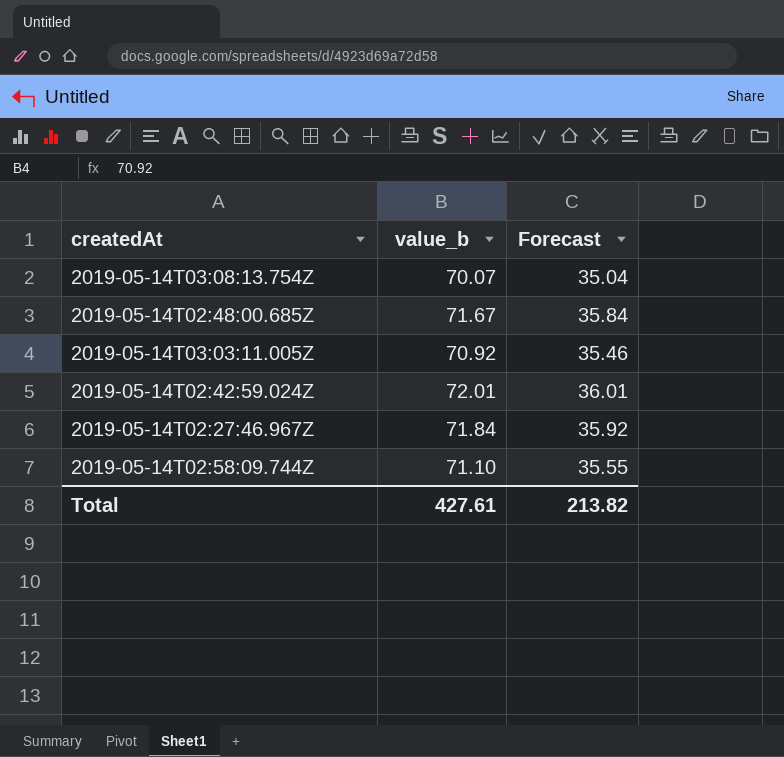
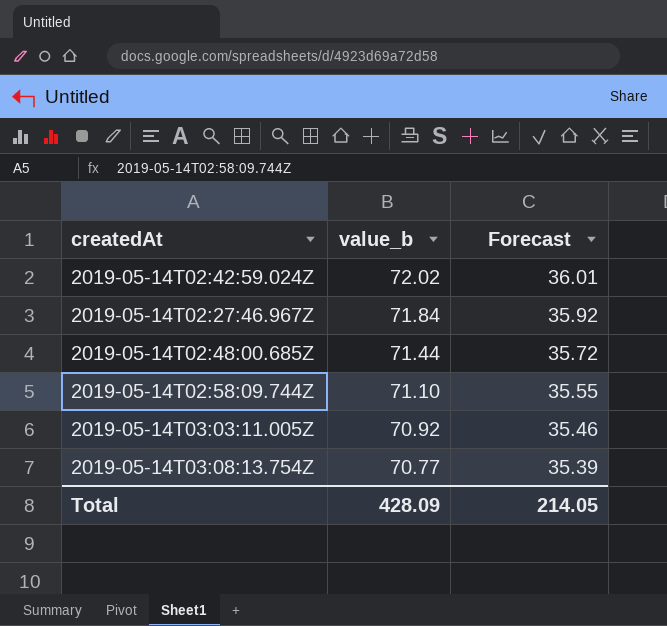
row order: none -> value_b descending
2019-05-14T02:42:59.024Z | value_b: 72.01 -> 72.02
2019-05-14T02:48:00.685Z | value_b: 71.67 -> 71.44
2019-05-14T02:48:00.685Z | Forecast: 35.84 -> 35.72
2019-05-14T03:08:13.754Z | value_b: 70.07 -> 70.77
2019-05-14T03:08:13.754Z | Forecast: 35.04 -> 35.39
Total | value_b: 427.61 -> 428.09
Total | Forecast: 213.82 -> 214.05

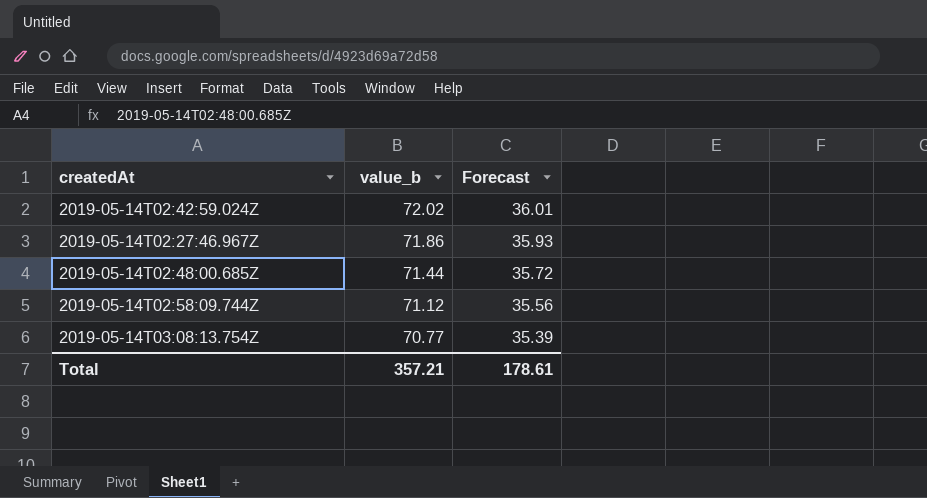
row 2019-05-14T03:03:11.005Z: 70.92 | 35.46 -> none
2019-05-14T02:27:46.967Z | value_b: 71.84 -> 71.86
2019-05-14T02:27:46.967Z | Forecast: 35.92 -> 35.93
2019-05-14T02:58:09.744Z | value_b: 71.10 -> 71.12
2019-05-14T02:58:09.744Z | Forecast: 35.55 -> 35.56
Total | value_b: 428.09 -> 357.21
Total | Forecast: 214.05 -> 178.61

